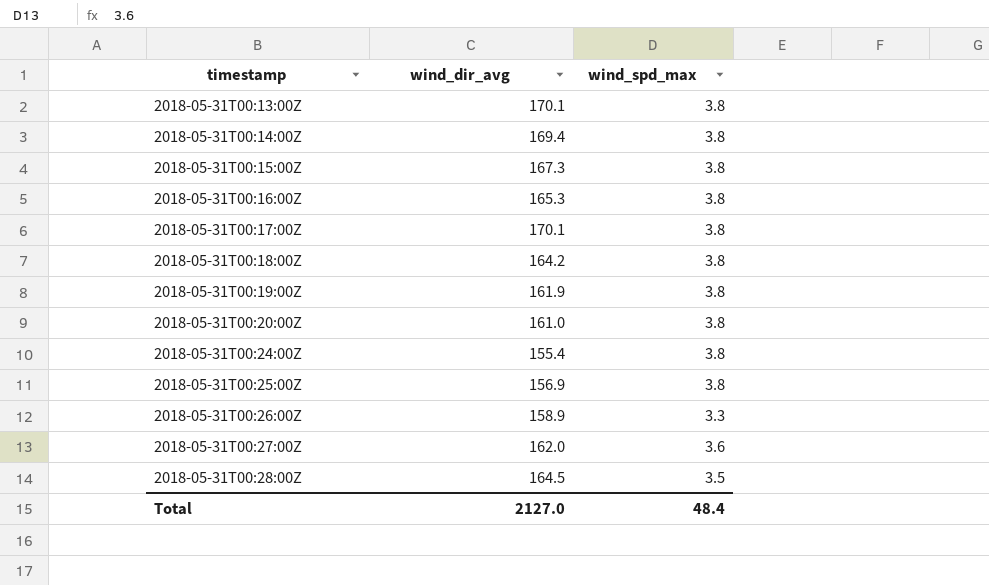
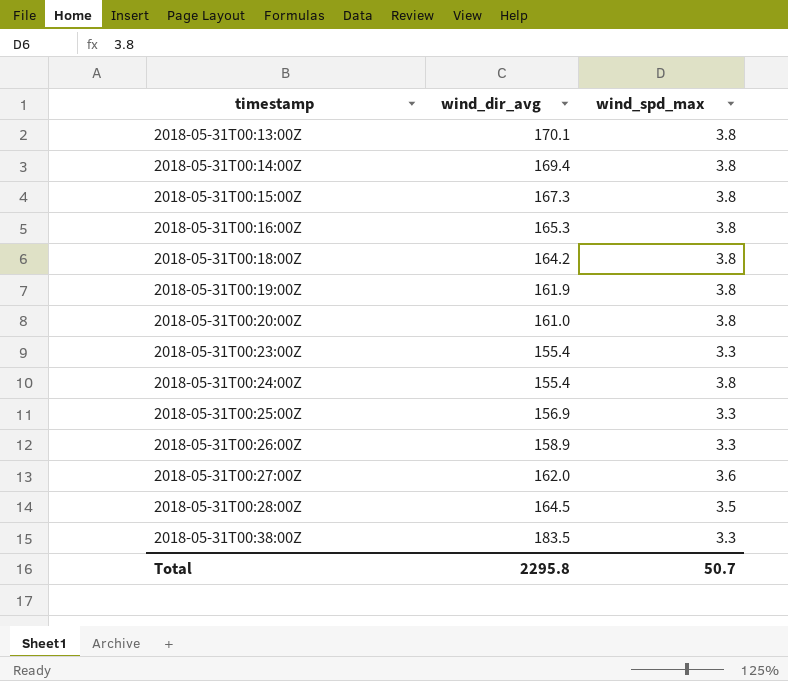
row 2018-05-31T00:17:00Z: 170.1 | 3.8 -> none
row 2018-05-31T00:23:00Z: none -> 155.4 | 3.3
2018-05-31T00:25:00Z | wind_spd_max: 3.8 -> 3.3
row 2018-05-31T00:38:00Z: none -> 183.5 | 3.3
Total | wind_dir_avg: 2127.0 -> 2295.8
Total | wind_spd_max: 48.4 -> 50.7

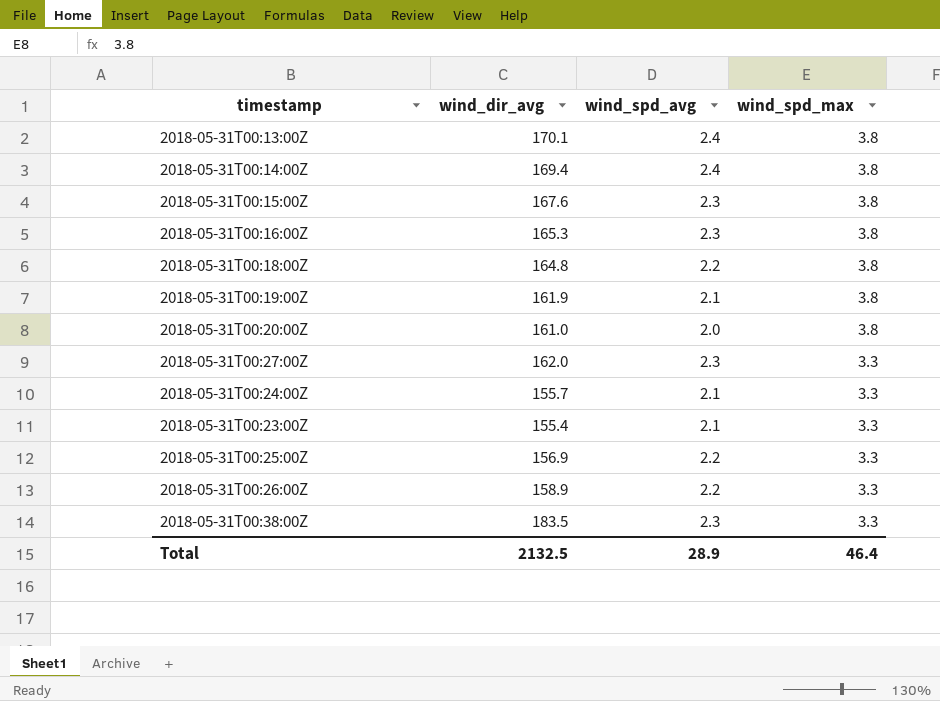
row order: timestamp ascending -> wind_spd_max descending
column wind_spd_avg | position: none -> 3
row 2018-05-31T00:28:00Z: 164.5 | 3.5 -> none
2018-05-31T00:15:00Z | wind_dir_avg: 167.3 -> 167.6
2018-05-31T00:18:00Z | wind_dir_avg: 164.2 -> 164.8
2018-05-31T00:27:00Z | wind_spd_max: 3.6 -> 3.3
2018-05-31T00:24:00Z | wind_dir_avg: 155.4 -> 155.7
2018-05-31T00:24:00Z | wind_spd_max: 3.8 -> 3.3
Total | wind_dir_avg: 2295.8 -> 2132.5
Total | wind_spd_max: 50.7 -> 46.4

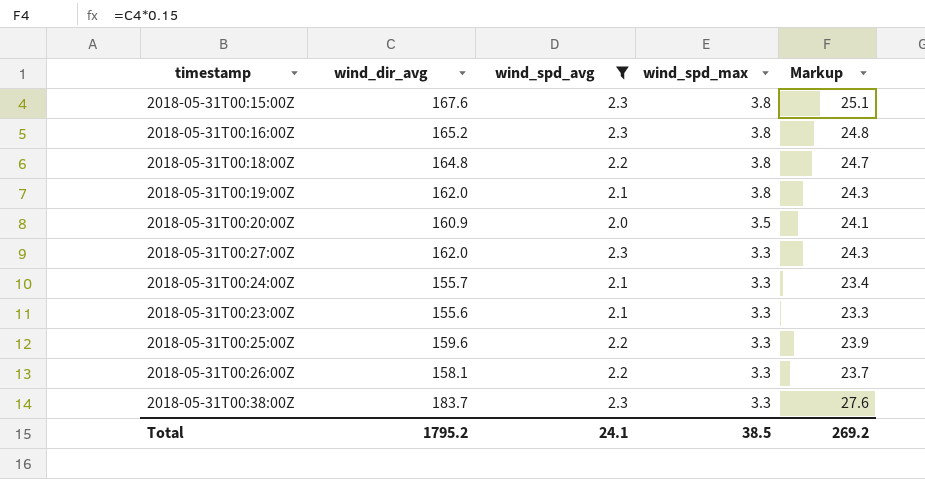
filter: none -> wind_spd_avg != 2.4
column Markup | formula: none -> [wind_dir_avg] * 0.15
2018-05-31T00:16:00Z | wind_dir_avg: 165.3 -> 165.2
2018-05-31T00:19:00Z | wind_dir_avg: 161.9 -> 162.0
2018-05-31T00:20:00Z | wind_dir_avg: 161.0 -> 160.9
2018-05-31T00:20:00Z | wind_spd_max: 3.8 -> 3.5
2018-05-31T00:23:00Z | wind_dir_avg: 155.4 -> 155.6
2018-05-31T00:25:00Z | wind_dir_avg: 156.9 -> 159.6
2018-05-31T00:26:00Z | wind_dir_avg: 158.9 -> 158.1
2018-05-31T00:38:00Z | wind_dir_avg: 183.5 -> 183.7
Total | wind_dir_avg: 2132.5 -> 1795.2
Total | wind_spd_avg: 28.9 -> 24.1
Total | wind_spd_max: 46.4 -> 38.5

